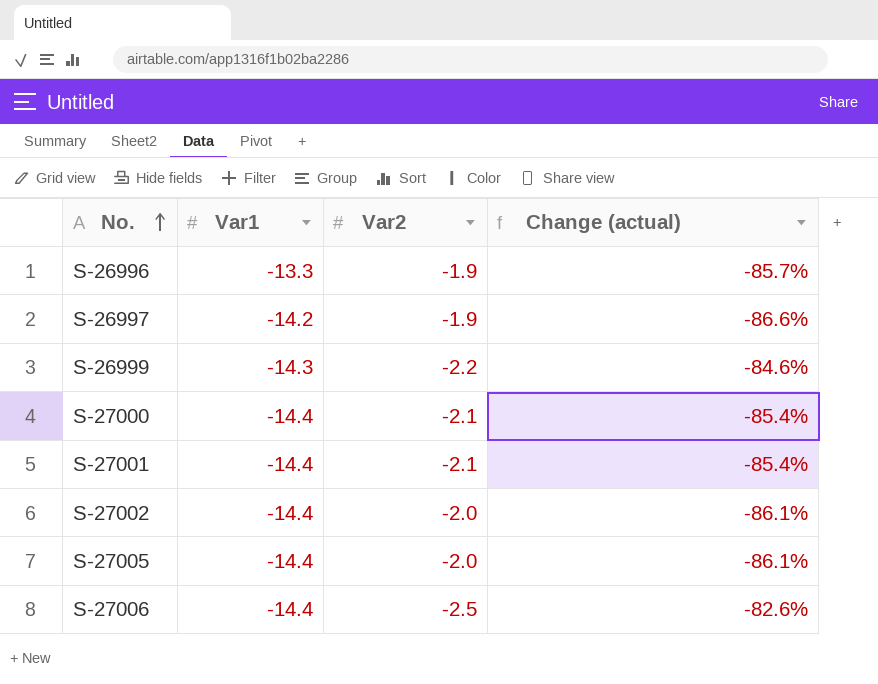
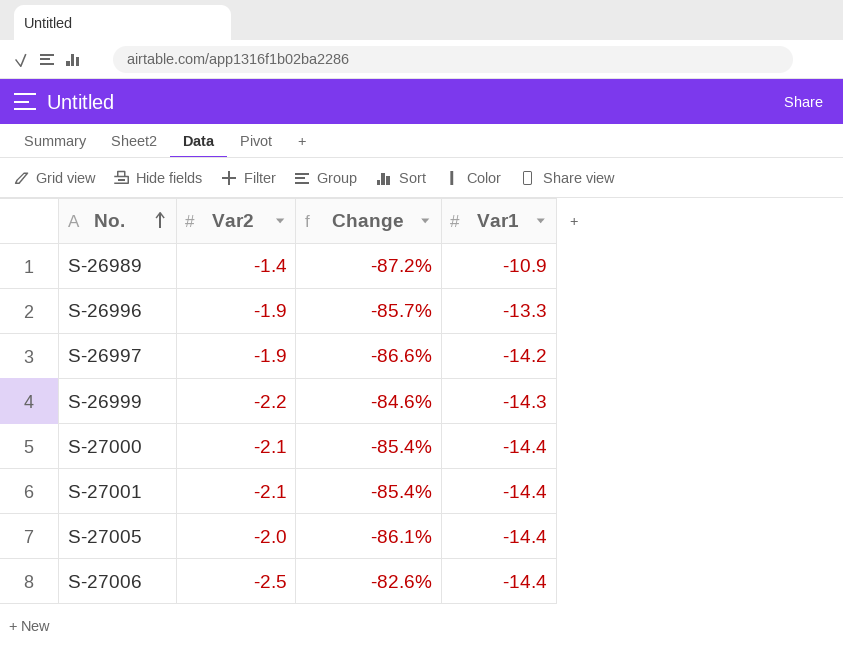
column name: Change (actual) -> Change
column Var1 | position: 2 -> 4
row S-27002: -14.4 | -2.0 | -86.1% -> none
row S-26989: none -> -1.4 | -87.2% | -10.9

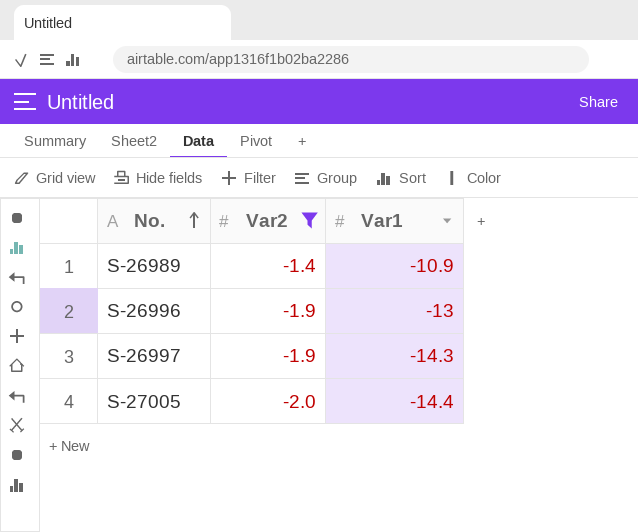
filter: none -> Var2 >= -2.0
column Change | formula: ([Var2] - [Var1]) / [Var1] -> none
S-26996 | Var1: -13.3 -> -13
S-26997 | Var1: -14.2 -> -14.3

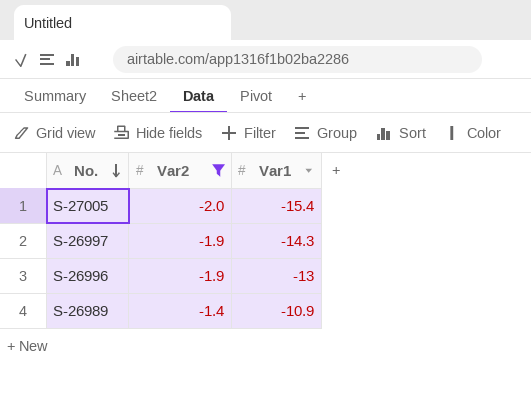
row order: No. ascending -> No. descending
S-27005 | Var1: -14.4 -> -15.4

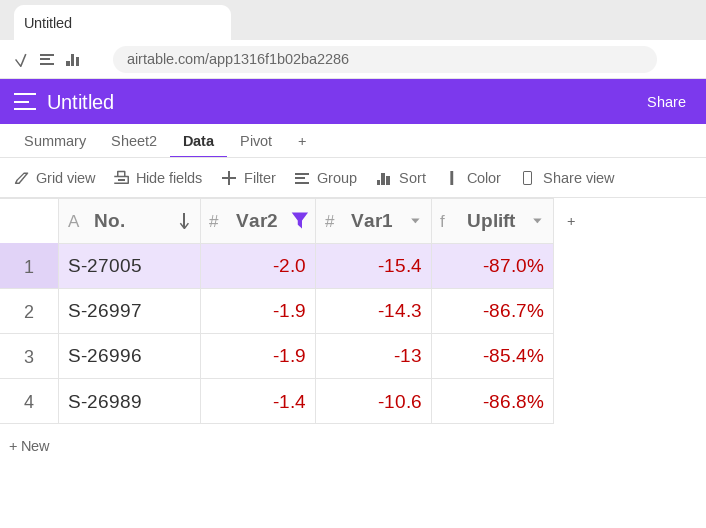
column Uplift | formula: none -> ([Var2] - [Var1]) / [Var1]
S-26989 | Var1: -10.9 -> -10.6

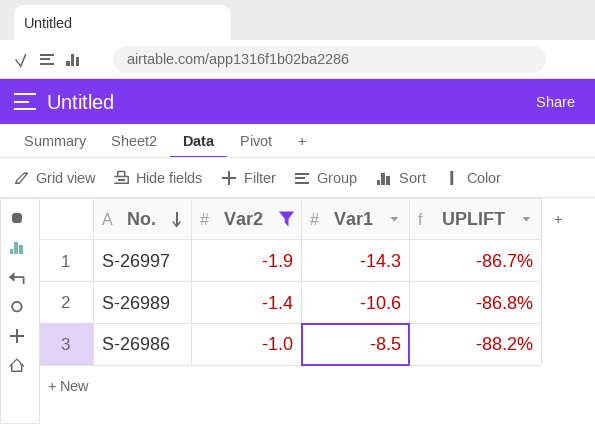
column name: Uplift -> UPLIFT
row S-27005: -2.0 | -15.4 | -87.0% -> none
row S-26996: -1.9 | -13 | -85.4% -> none
row S-26986: none -> -1.0 | -8.5 | -88.2%

